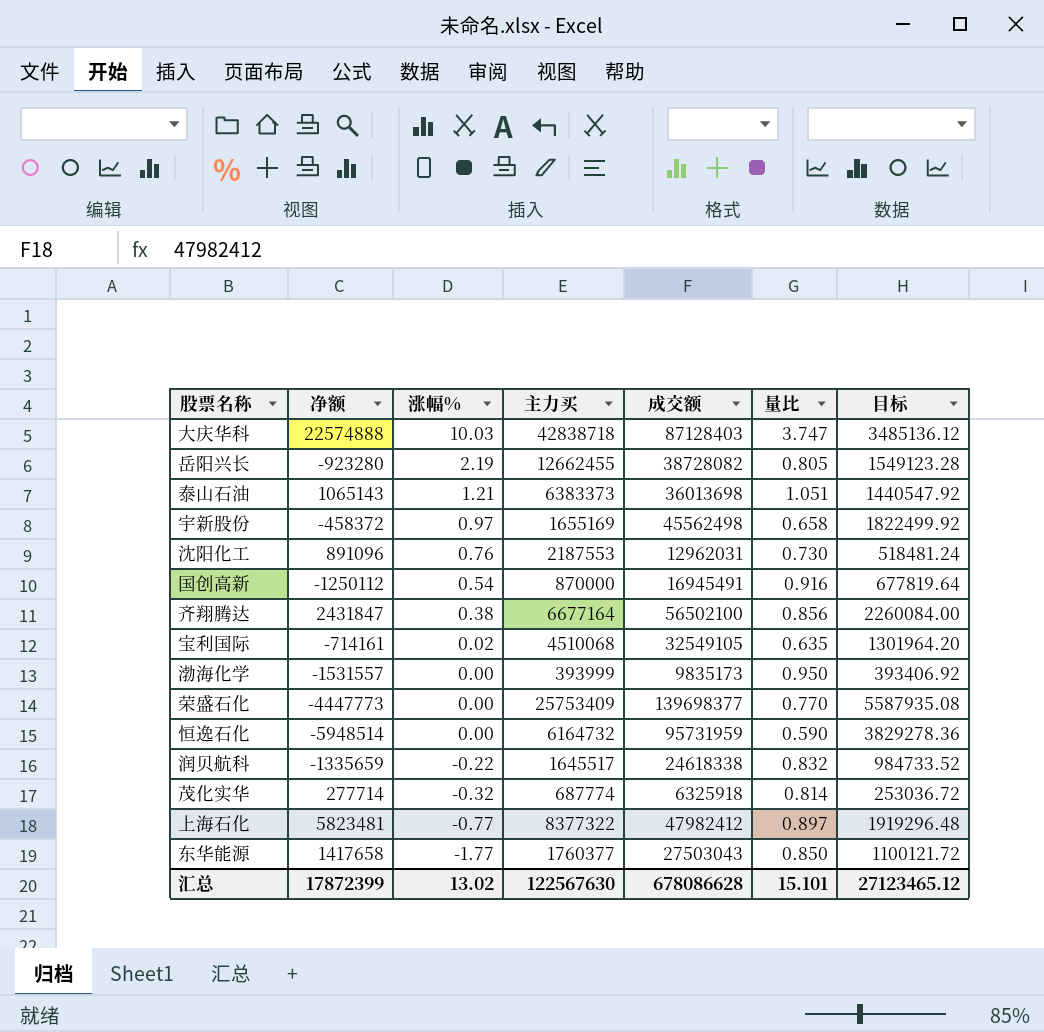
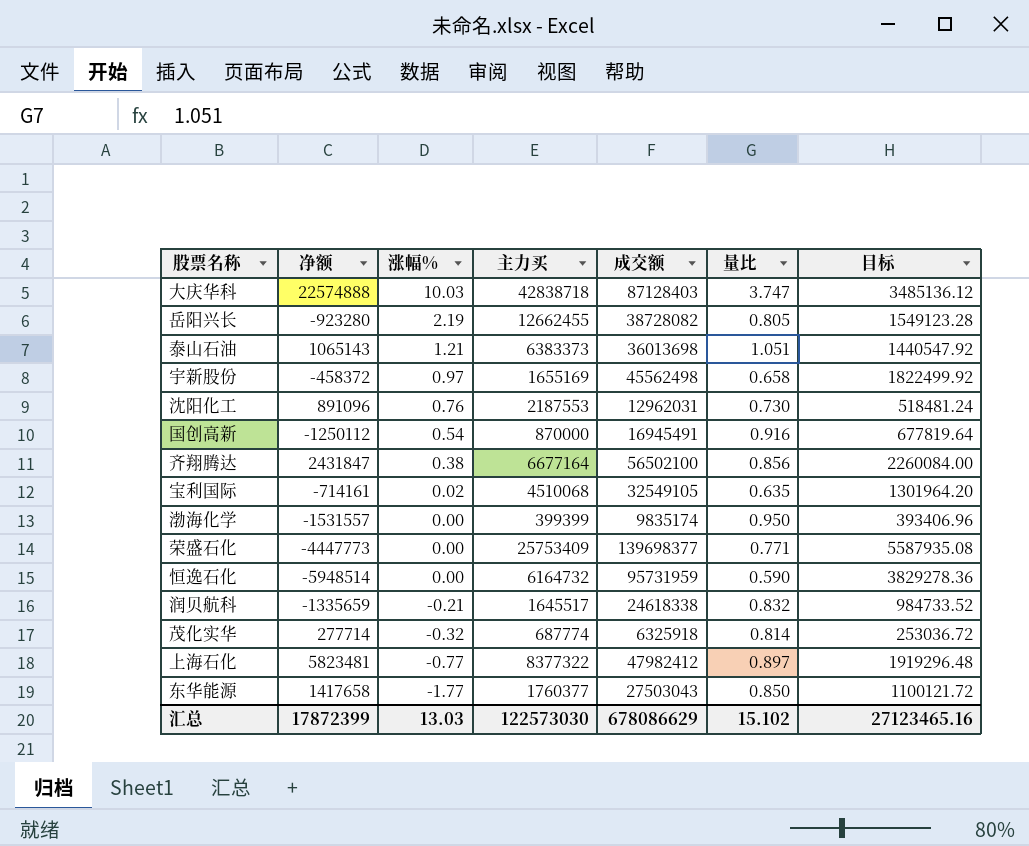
渤海化学 | 主力买: 393999 -> 399399
渤海化学 | 成交额: 9835173 -> 9835174
渤海化学 | 目标: 393406.92 -> 393406.96
荣盛石化 | 量比: 0.770 -> 0.771
润贝航科 | 涨幅%: -0.22 -> -0.21
汇总 | 涨幅%: 13.02 -> 13.03
汇总 | 主力买: 122567630 -> 122573030
汇总 | 成交额: 678086628 -> 678086629
汇总 | 量比: 15.101 -> 15.102
汇总 | 目标: 27123465.12 -> 27123465.16

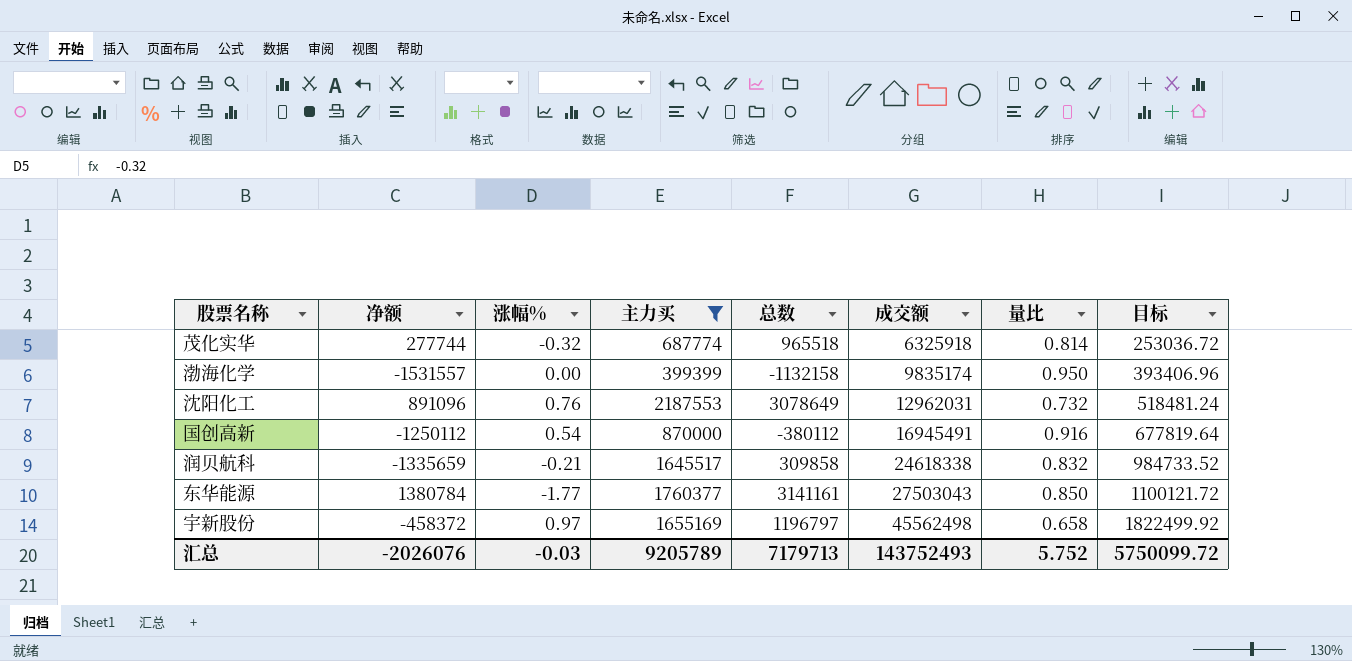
filter: none -> 主力买 <= 2187553
row order: 涨幅% descending -> 成交额 ascending
column 总数 | formula: none -> [净额] + [主力买]
茂化实华 | 净额: 277714 -> 277744
沈阳化工 | 量比: 0.730 -> 0.732
东华能源 | 净额: 1417658 -> 1380784
汇总 | 净额: 17872399 -> -2026076
汇总 | 涨幅%: 13.03 -> -0.03
汇总 | 主力买: 122573030 -> 9205789
汇总 | 成交额: 678086629 -> 143752493
汇总 | 量比: 15.102 -> 5.752
汇总 | 目标: 27123465.16 -> 5750099.72

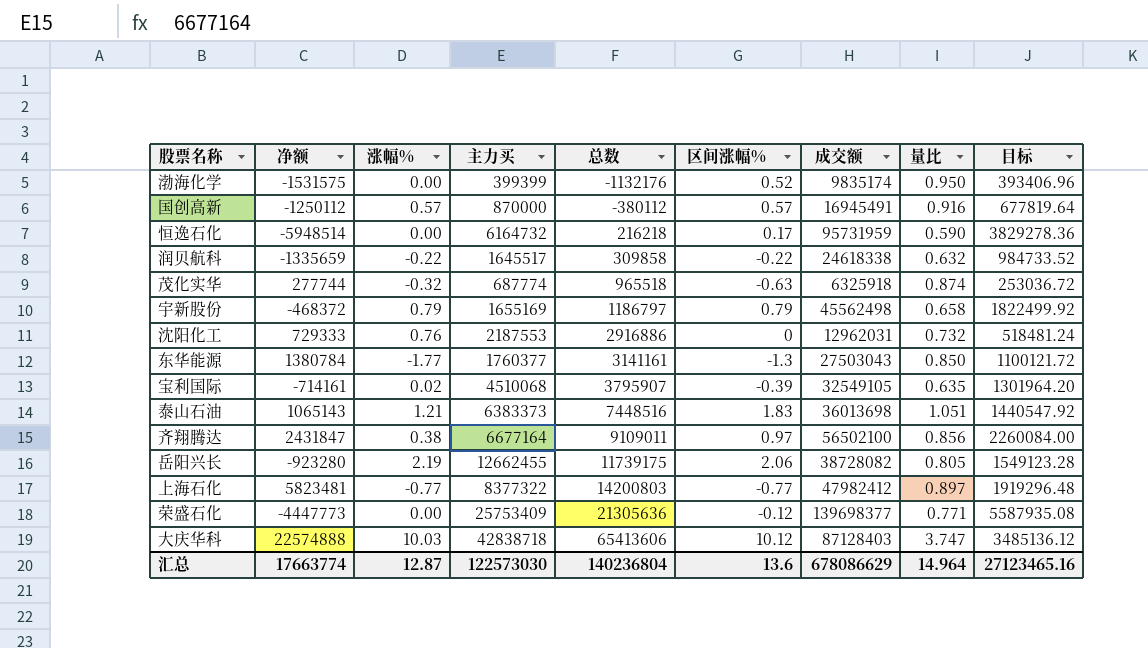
filter: 主力买 <= 2187553 -> none
row order: 成交额 ascending -> 总数 ascending
column 区间涨幅% | position: none -> 6
渤海化学 | 净额: -1531557 -> -1531575
渤海化学 | 总数: -1132158 -> -1132176
国创高新 | 涨幅%: 0.54 -> 0.57
润贝航科 | 涨幅%: -0.21 -> -0.22
润贝航科 | 量比: 0.832 -> 0.632
茂化实华 | 量比: 0.814 -> 0.874
宇新股份 | 净额: -458372 -> -468372
宇新股份 | 涨幅%: 0.97 -> 0.79
宇新股份 | 总数: 1196797 -> 1186797
沈阳化工 | 净额: 891096 -> 729333
沈阳化工 | 总数: 3078649 -> 2916886
汇总 | 净额: -2026076 -> 17663774
汇总 | 涨幅%: -0.03 -> 12.87
汇总 | 主力买: 9205789 -> 122573030
汇总 | 总数: 7179713 -> 140236804
汇总 | 成交额: 143752493 -> 678086629
汇总 | 量比: 5.752 -> 14.964
汇总 | 目标: 5750099.72 -> 27123465.16

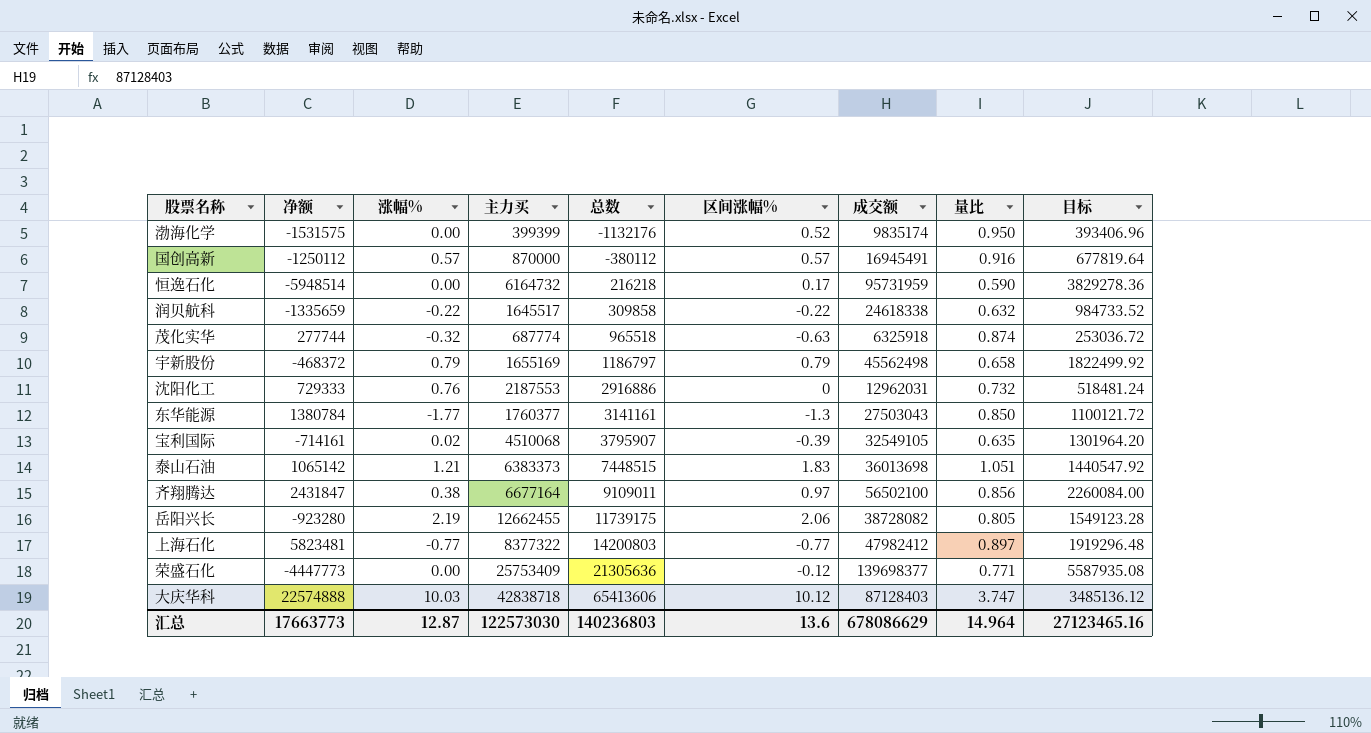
泰山石油 | 净额: 1065143 -> 1065142
泰山石油 | 总数: 7448516 -> 7448515
汇总 | 净额: 17663774 -> 17663773
汇总 | 总数: 140236804 -> 140236803

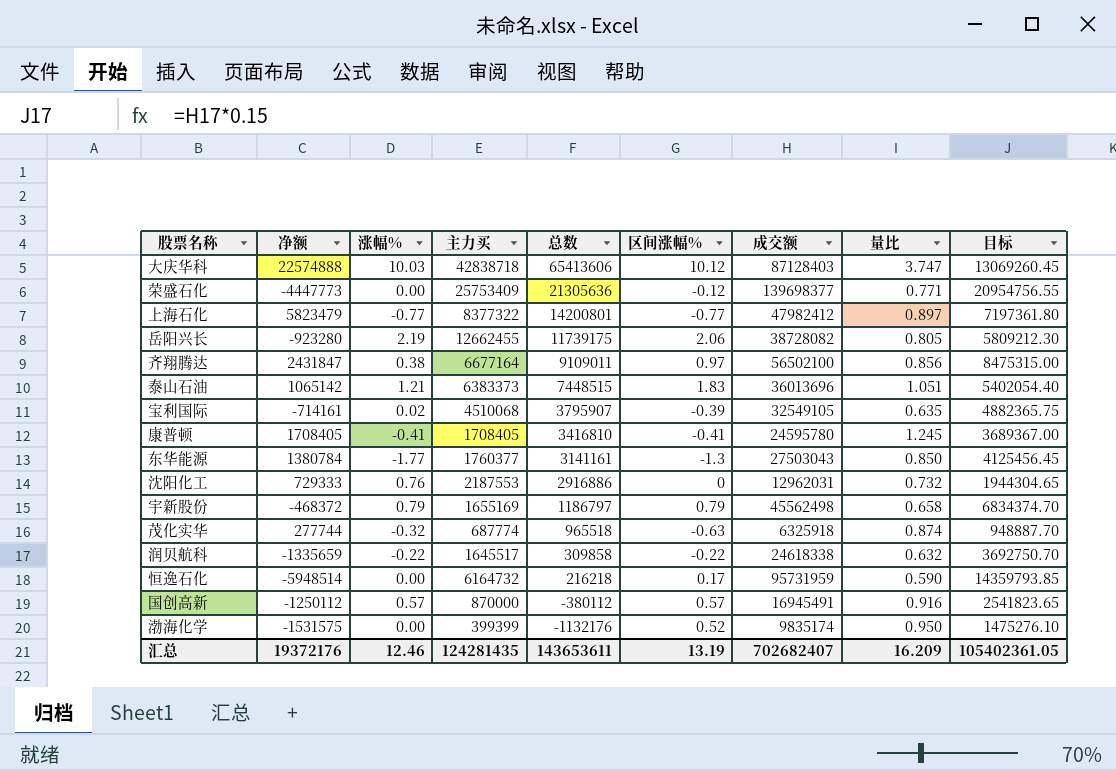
row order: 总数 ascending -> 总数 descending
column 目标 | formula: [成交额] * 0.04 -> [成交额] * 0.15
上海石化 | 净额: 5823481 -> 5823479
上海石化 | 总数: 14200803 -> 14200801
泰山石油 | 成交额: 36013698 -> 36013696
row 康普顿: none -> 1708405 | -0.41 | 1708405 | 3416810 | -0.41 | 24595780 | 1.245 | 3689367.00
汇总 | 净额: 17663773 -> 19372176
汇总 | 涨幅%: 12.87 -> 12.46
汇总 | 主力买: 122573030 -> 124281435
汇总 | 总数: 140236803 -> 143653611
汇总 | 区间涨幅%: 13.6 -> 13.19
汇总 | 成交额: 678086629 -> 702682407
汇总 | 量比: 14.964 -> 16.209
汇总 | 目标: 27123465.16 -> 105402361.05

